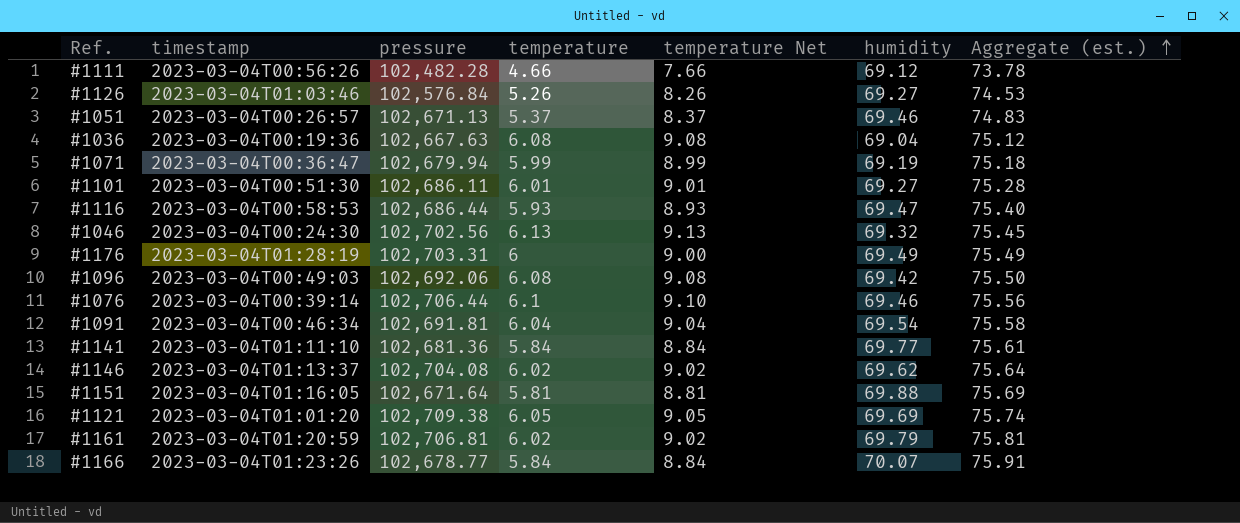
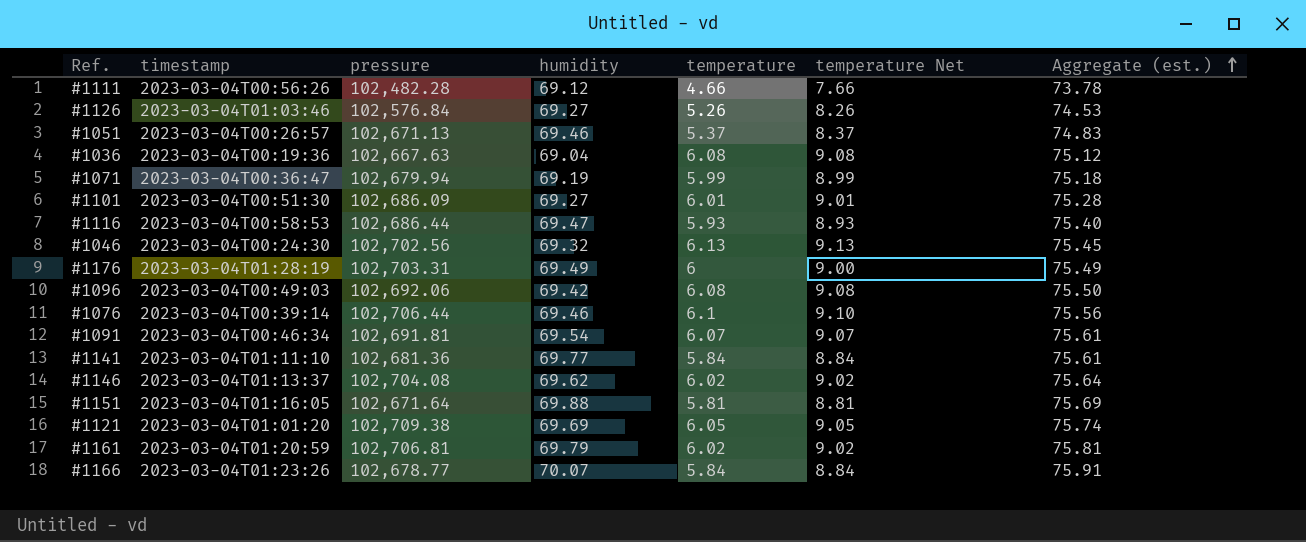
column humidity | position: 6 -> 4
#1101 | pressure: 102,686.11 -> 102,686.09
#1091 | temperature: 6.04 -> 6.07
#1091 | temperature Net: 9.04 -> 9.07
#1091 | Aggregate (est.): 75.58 -> 75.61

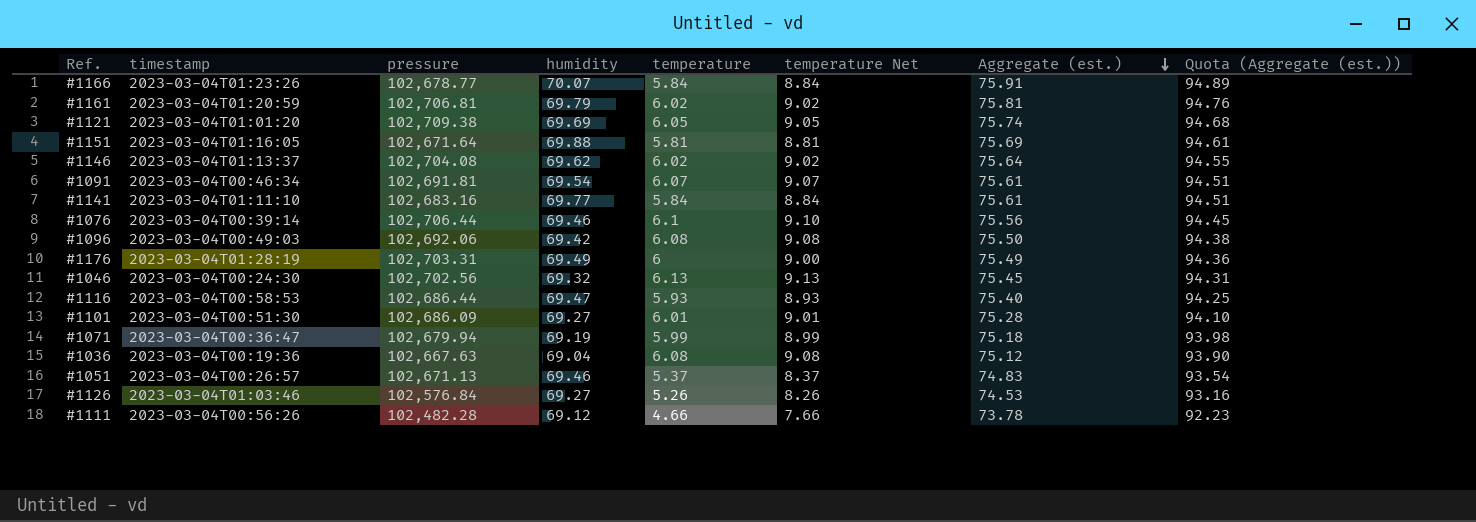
row order: Aggregate (est.) ascending -> Aggregate (est.) descending
column Quota (Aggregate (est.)) | formula: none -> [Aggregate (est.)] * 1.25
#1141 | pressure: 102,681.36 -> 102,683.16

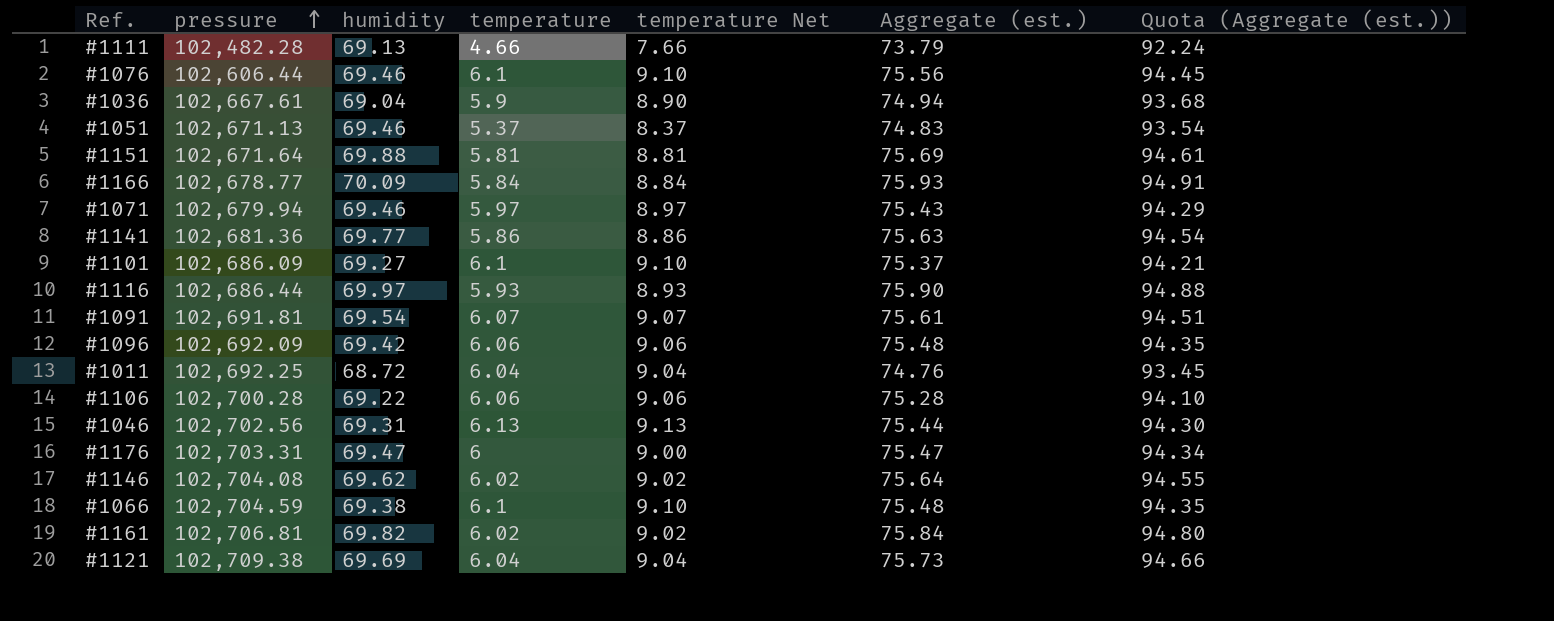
row order: Aggregate (est.) descending -> pressure ascending
column timestamp | position: 2 -> none
row #1126: 2023-03-04T01:03:46 | 102,576.84 | 69.27 | 5.26 | 8.26 | 74.53 | 93.16 -> none
#1111 | humidity: 69.12 -> 69.13
#1111 | Aggregate (est.): 73.78 -> 73.79
#1111 | Quota (Aggregate (est.)): 92.23 -> 92.24
#1076 | pressure: 102,706.44 -> 102,606.44
#1036 | pressure: 102,667.63 -> 102,667.61
#1036 | temperature: 6.08 -> 5.9
#1036 | temperature Net: 9.08 -> 8.90
#1036 | Aggregate (est.): 75.12 -> 74.94
#1036 | Quota (Aggregate (est.)): 93.90 -> 93.68
#1166 | humidity: 70.07 -> 70.09
#1166 | Aggregate (est.): 75.91 -> 75.93
#1166 | Quota (Aggregate (est.)): 94.89 -> 94.91
#1071 | humidity: 69.19 -> 69.46
#1071 | temperature: 5.99 -> 5.97
#1071 | temperature Net: 8.99 -> 8.97
#1071 | Aggregate (est.): 75.18 -> 75.43
#1071 | Quota (Aggregate (est.)): 93.98 -> 94.29
#1141 | pressure: 102,683.16 -> 102,681.36
#1141 | temperature: 5.84 -> 5.86
#1141 | temperature Net: 8.84 -> 8.86
#1141 | Aggregate (est.): 75.61 -> 75.63
#1141 | Quota (Aggregate (est.)): 94.51 -> 94.54
#1101 | temperature: 6.01 -> 6.1
#1101 | temperature Net: 9.01 -> 9.10
#1101 | Aggregate (est.): 75.28 -> 75.37
#1101 | Quota (Aggregate (est.)): 94.10 -> 94.21
#1116 | humidity: 69.47 -> 69.97
#1116 | Aggregate (est.): 75.40 -> 75.90
#1116 | Quota (Aggregate (est.)): 94.25 -> 94.88
#1096 | pressure: 102,692.06 -> 102,692.09
#1096 | temperature: 6.08 -> 6.06
#1096 | temperature Net: 9.08 -> 9.06
#1096 | Aggregate (est.): 75.50 -> 75.48
#1096 | Quota (Aggregate (est.)): 94.38 -> 94.35
row #1011: none -> 102,692.25 | 68.72 | 6.04 | 9.04 | 74.76 | 93.45
row #1106: none -> 102,700.28 | 69.22 | 6.06 | 9.06 | 75.28 | 94.10
#1046 | humidity: 69.32 -> 69.31
#1046 | Aggregate (est.): 75.45 -> 75.44
#1046 | Quota (Aggregate (est.)): 94.31 -> 94.30
#1176 | humidity: 69.49 -> 69.47
#1176 | Aggregate (est.): 75.49 -> 75.47
#1176 | Quota (Aggregate (est.)): 94.36 -> 94.34
row #1066: none -> 102,704.59 | 69.38 | 6.1 | 9.10 | 75.48 | 94.35
#1161 | humidity: 69.79 -> 69.82
#1161 | Aggregate (est.): 75.81 -> 75.84
#1161 | Quota (Aggregate (est.)): 94.76 -> 94.80
#1121 | temperature: 6.05 -> 6.04
#1121 | temperature Net: 9.05 -> 9.04
#1121 | Aggregate (est.): 75.74 -> 75.73
#1121 | Quota (Aggregate (est.)): 94.68 -> 94.66

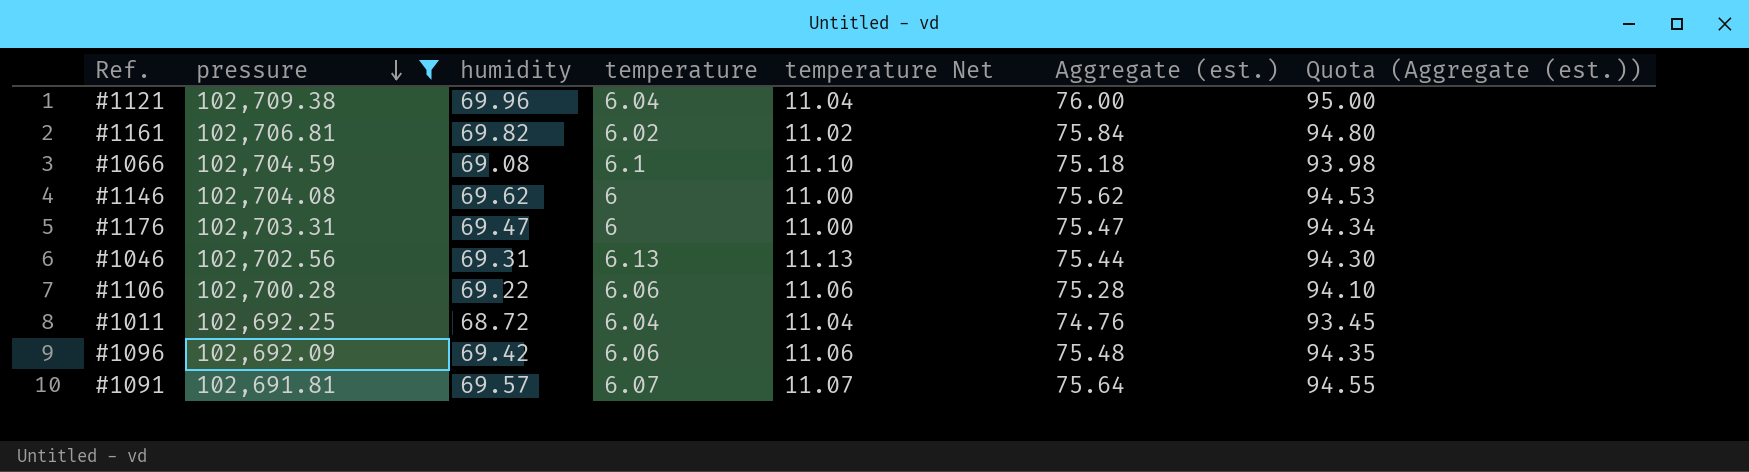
filter: none -> pressure >= 102,691.81
row order: pressure ascending -> pressure descending
column temperature Net | formula: [temperature] + 3 -> [temperature] + 5
#1121 | humidity: 69.69 -> 69.96
#1121 | Aggregate (est.): 75.73 -> 76.00
#1121 | Quota (Aggregate (est.)): 94.66 -> 95.00
#1066 | humidity: 69.38 -> 69.08
#1066 | Aggregate (est.): 75.48 -> 75.18
#1066 | Quota (Aggregate (est.)): 94.35 -> 93.98
#1146 | temperature: 6.02 -> 6
#1146 | Aggregate (est.): 75.64 -> 75.62
#1146 | Quota (Aggregate (est.)): 94.55 -> 94.53
#1091 | humidity: 69.54 -> 69.57
#1091 | Aggregate (est.): 75.61 -> 75.64
#1091 | Quota (Aggregate (est.)): 94.51 -> 94.55

